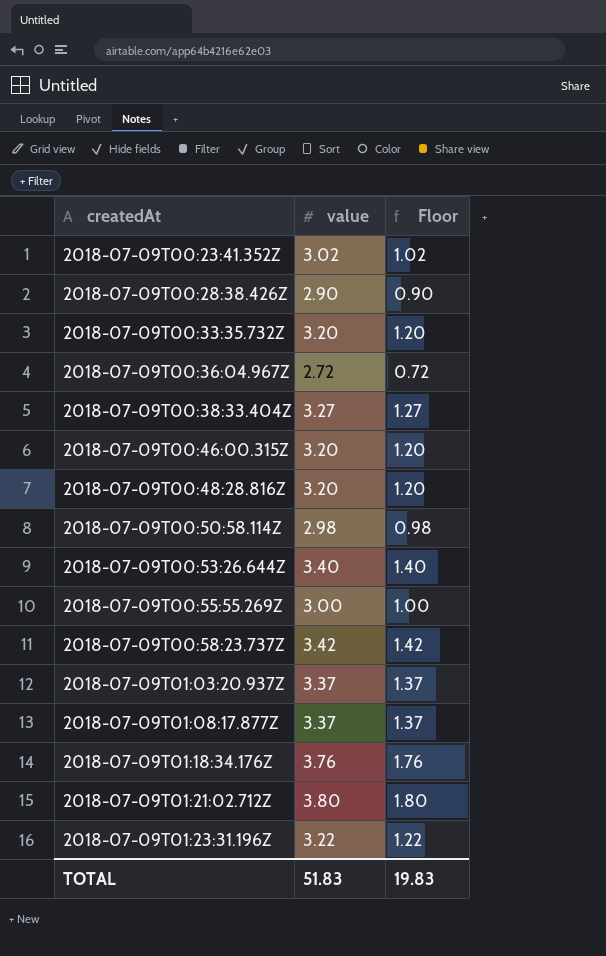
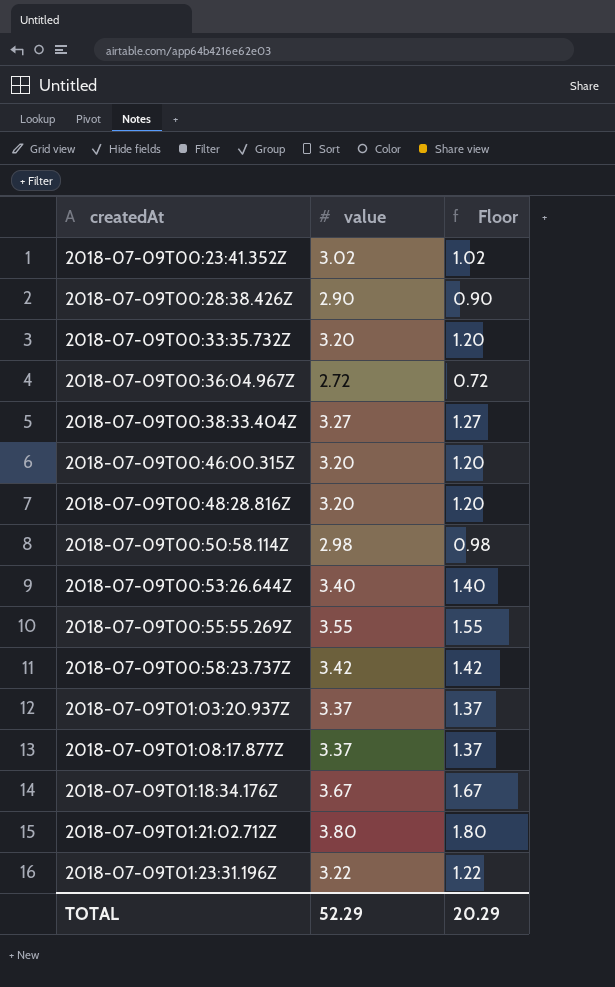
2018-07-09T00:55:55.269Z | value: 3.00 -> 3.55
2018-07-09T00:55:55.269Z | Floor: 1.00 -> 1.55
2018-07-09T01:18:34.176Z | value: 3.76 -> 3.67
2018-07-09T01:18:34.176Z | Floor: 1.76 -> 1.67
TOTAL | value: 51.83 -> 52.29
TOTAL | Floor: 19.83 -> 20.29

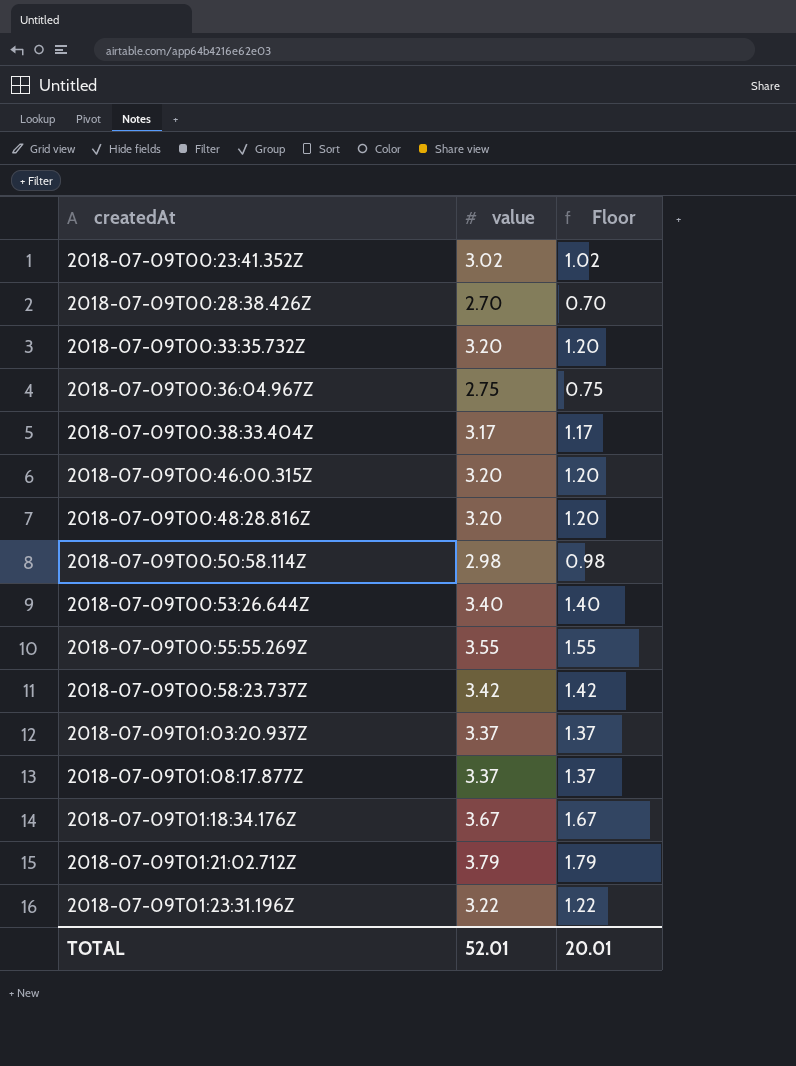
2018-07-09T00:28:38.426Z | value: 2.90 -> 2.70
2018-07-09T00:28:38.426Z | Floor: 0.90 -> 0.70
2018-07-09T00:36:04.967Z | value: 2.72 -> 2.75
2018-07-09T00:36:04.967Z | Floor: 0.72 -> 0.75
2018-07-09T00:38:33.404Z | value: 3.27 -> 3.17
2018-07-09T00:38:33.404Z | Floor: 1.27 -> 1.17
2018-07-09T01:21:02.712Z | value: 3.80 -> 3.79
2018-07-09T01:21:02.712Z | Floor: 1.80 -> 1.79
TOTAL | value: 52.29 -> 52.01
TOTAL | Floor: 20.29 -> 20.01

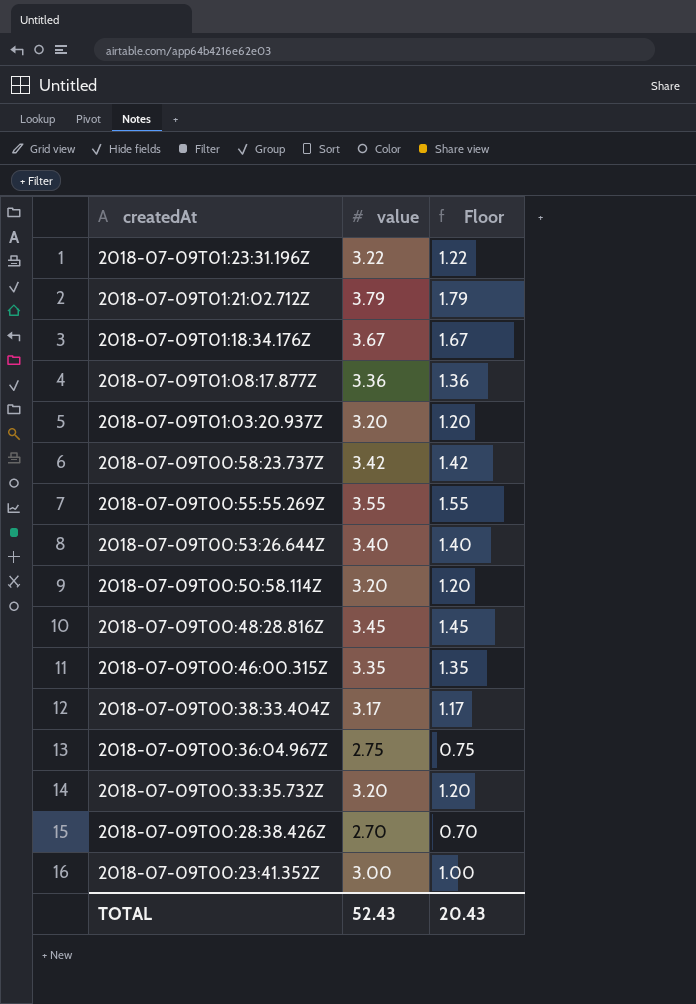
row order: createdAt ascending -> createdAt descending
2018-07-09T01:08:17.877Z | value: 3.37 -> 3.36
2018-07-09T01:08:17.877Z | Floor: 1.37 -> 1.36
2018-07-09T01:03:20.937Z | value: 3.37 -> 3.20
2018-07-09T01:03:20.937Z | Floor: 1.37 -> 1.20
2018-07-09T00:50:58.114Z | value: 2.98 -> 3.20
2018-07-09T00:50:58.114Z | Floor: 0.98 -> 1.20
2018-07-09T00:48:28.816Z | value: 3.20 -> 3.45
2018-07-09T00:48:28.816Z | Floor: 1.20 -> 1.45
2018-07-09T00:46:00.315Z | value: 3.20 -> 3.35
2018-07-09T00:46:00.315Z | Floor: 1.20 -> 1.35
2018-07-09T00:23:41.352Z | value: 3.02 -> 3.00
2018-07-09T00:23:41.352Z | Floor: 1.02 -> 1.00
TOTAL | value: 52.01 -> 52.43
TOTAL | Floor: 20.01 -> 20.43

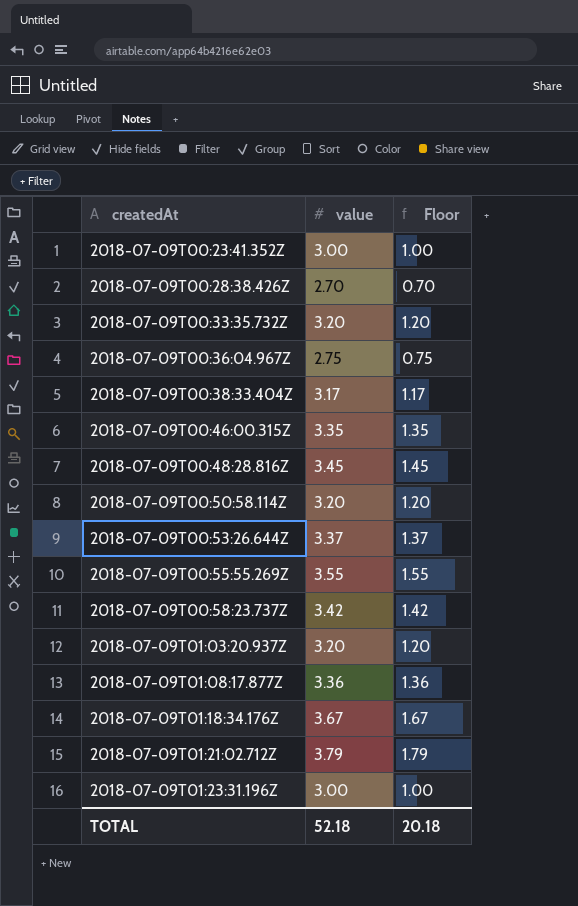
row order: createdAt descending -> createdAt ascending
2018-07-09T00:53:26.644Z | value: 3.40 -> 3.37
2018-07-09T00:53:26.644Z | Floor: 1.40 -> 1.37
2018-07-09T01:23:31.196Z | value: 3.22 -> 3.00
2018-07-09T01:23:31.196Z | Floor: 1.22 -> 1.00
TOTAL | value: 52.43 -> 52.18
TOTAL | Floor: 20.43 -> 20.18

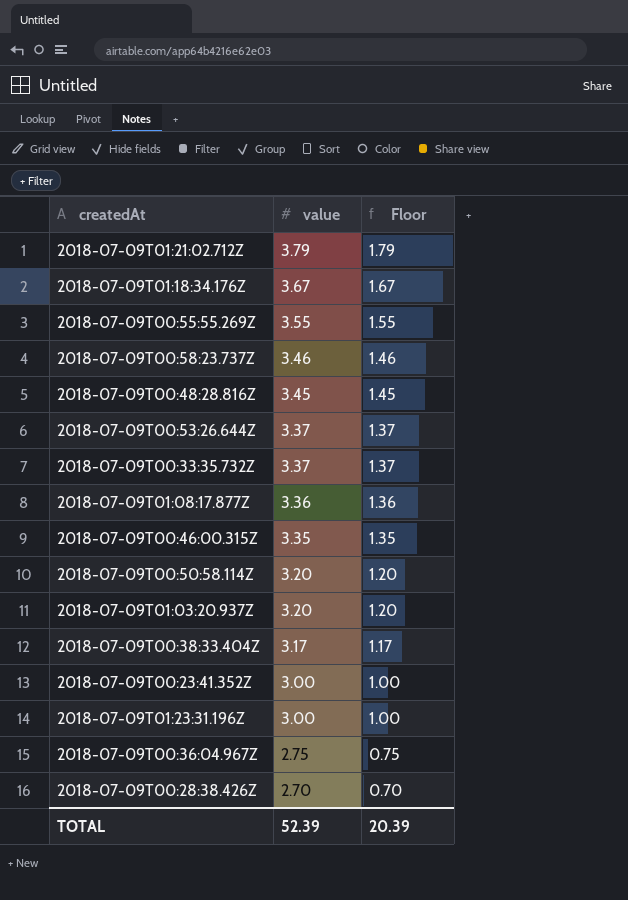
row order: createdAt ascending -> value descending
2018-07-09T00:58:23.737Z | value: 3.42 -> 3.46
2018-07-09T00:58:23.737Z | Floor: 1.42 -> 1.46
2018-07-09T00:33:35.732Z | value: 3.20 -> 3.37
2018-07-09T00:33:35.732Z | Floor: 1.20 -> 1.37
TOTAL | value: 52.18 -> 52.39
TOTAL | Floor: 20.18 -> 20.39

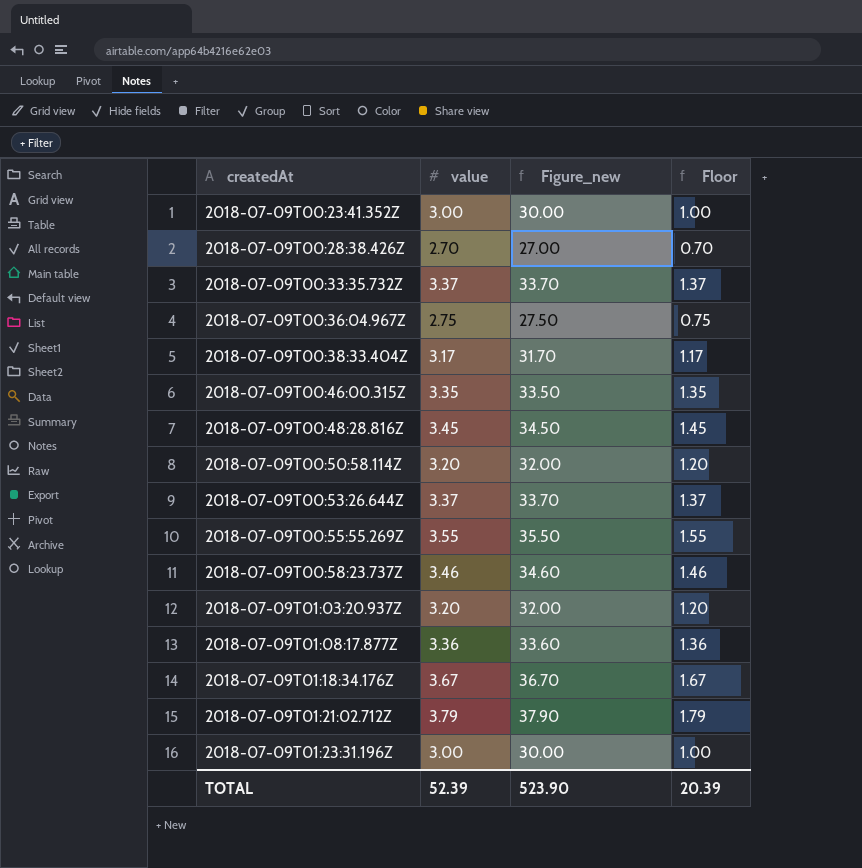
row order: value descending -> createdAt ascending
column Figure_new | formula: none -> [value] * 10

